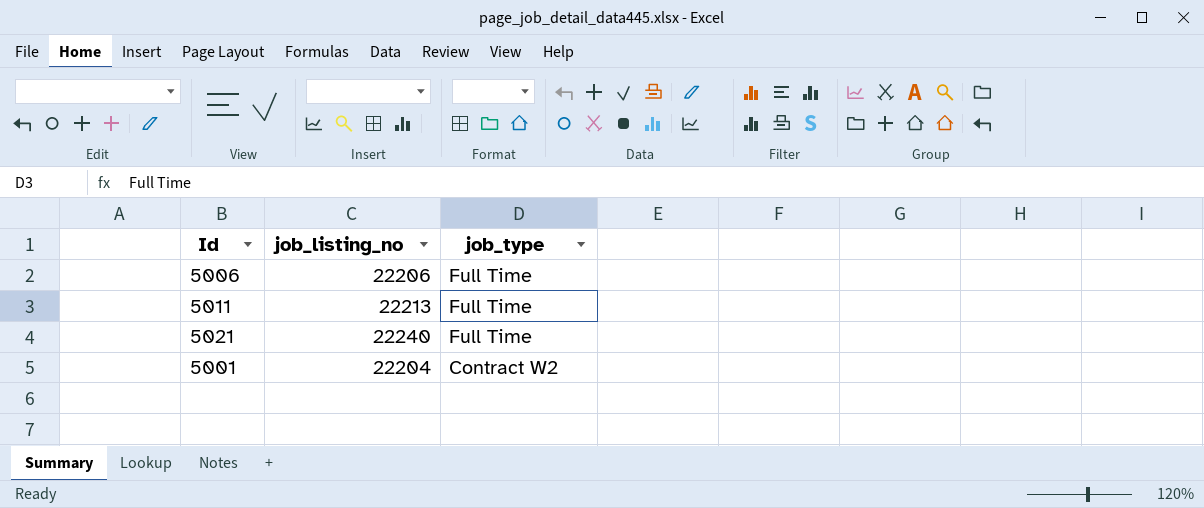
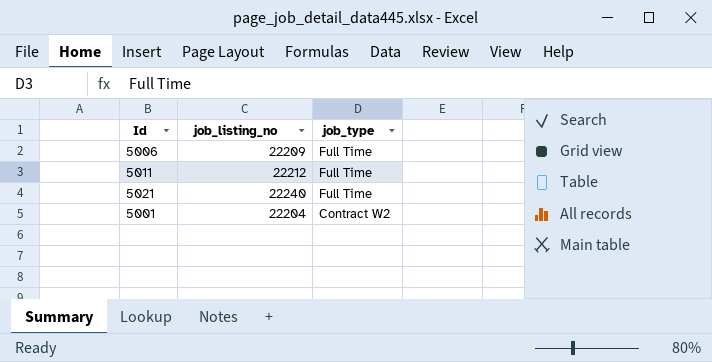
5006 | job_listing_no: 22206 -> 22209
5011 | job_listing_no: 22213 -> 22212

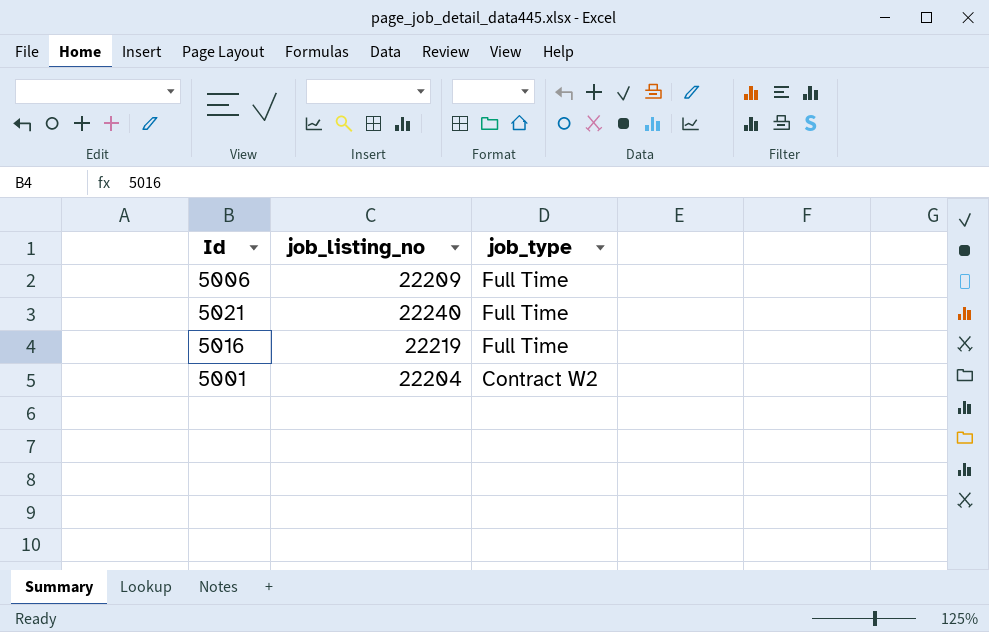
row 5011: 22212 | Full Time -> none
row 5016: none -> 22219 | Full Time

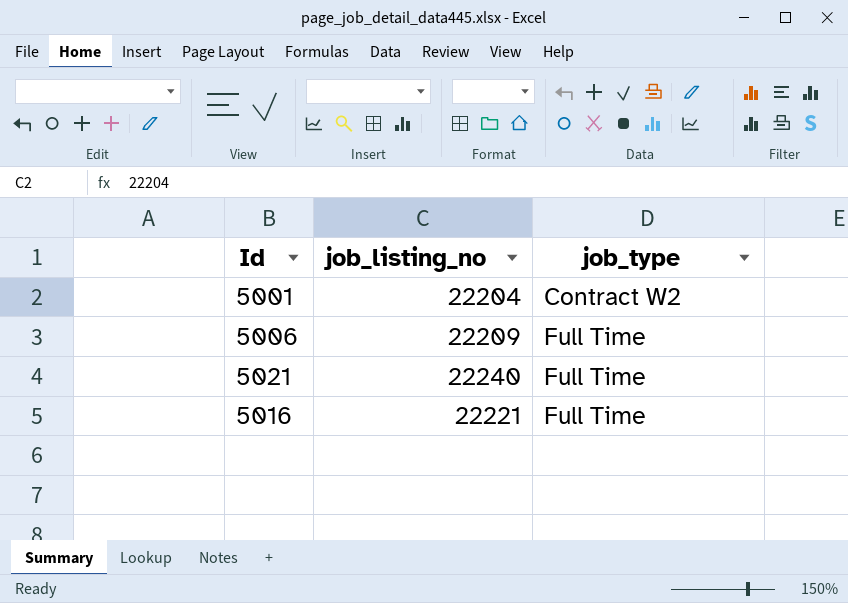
row order: job_type descending -> job_type ascending
5016 | job_listing_no: 22219 -> 22221

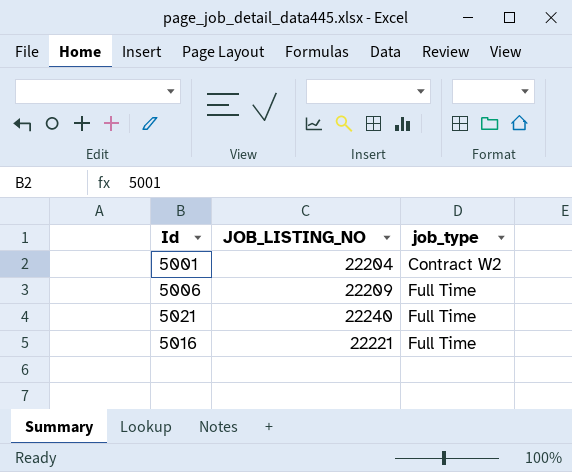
column name: job_listing_no -> JOB_LISTING_NO

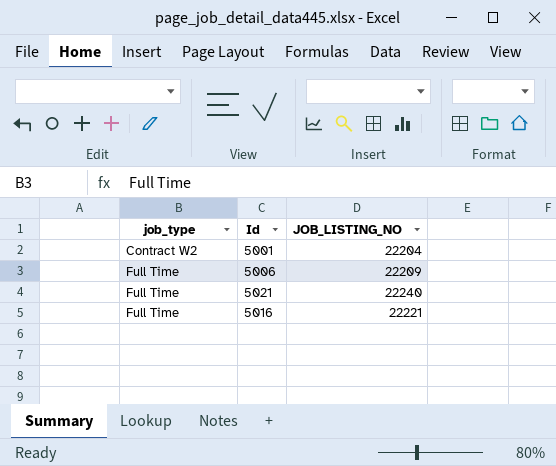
column job_type | position: 3 -> 1

